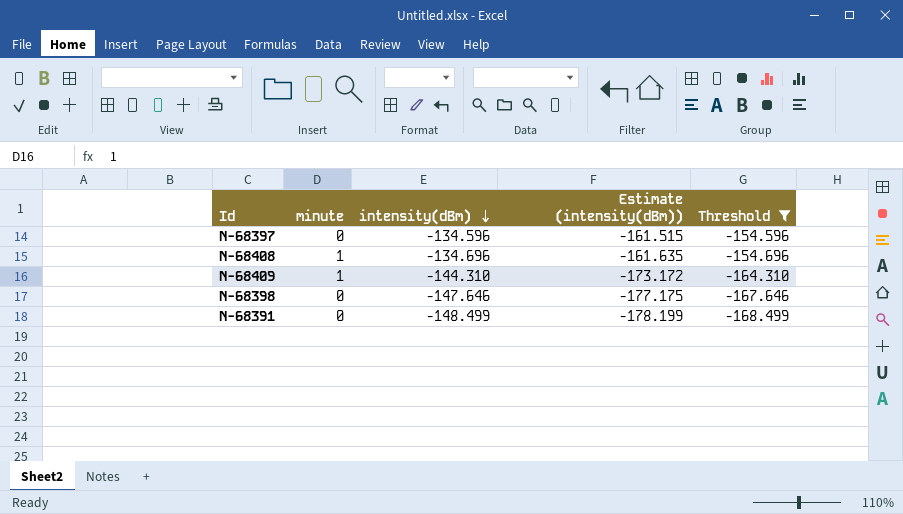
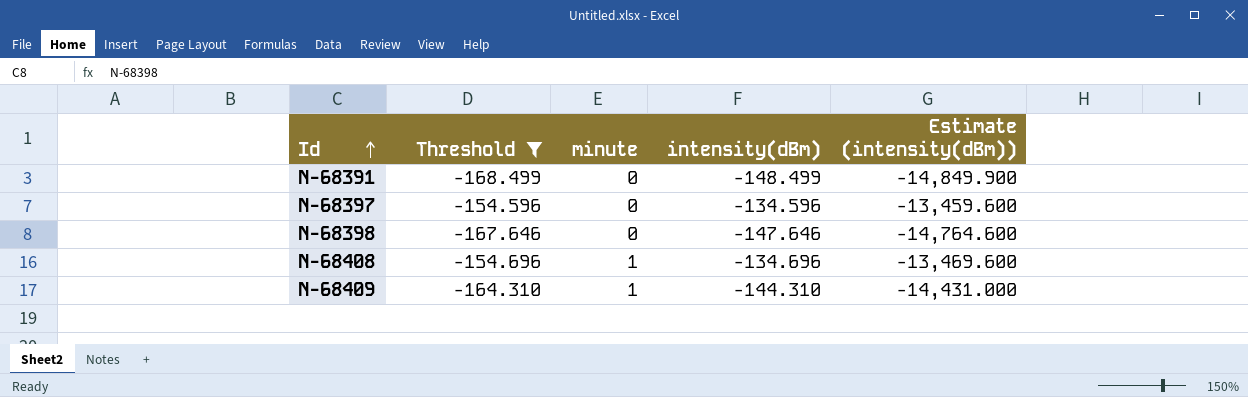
row order: intensity(dBm) descending -> Id ascending
column Threshold | position: 5 -> 2
column Estimate (intensity(dBm)) | formula: [intensity(dBm)] * 1.2 -> [intensity(dBm)] * 100

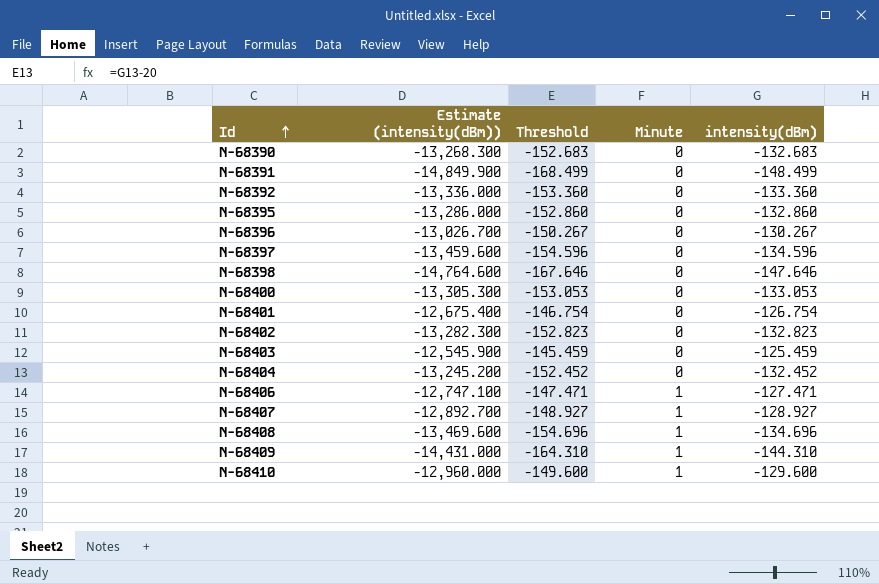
filter: Threshold <= -154.596 -> none
column Estimate (intensity(dBm)) | position: 5 -> 2
column name: minute -> Minute

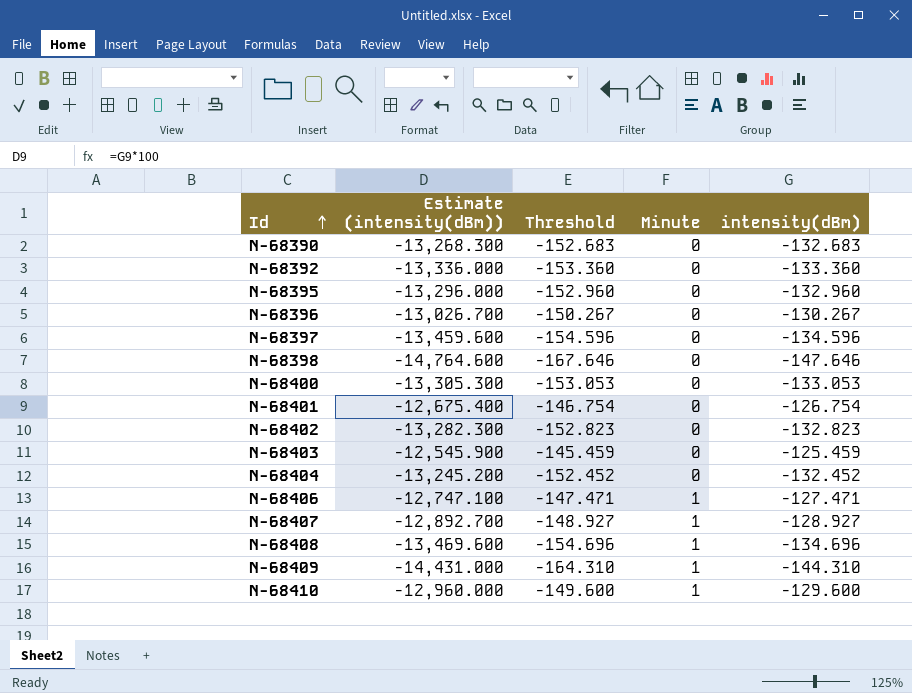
row N-68391: -14,849.900 | -168.499 | 0 | -148.499 -> none
N-68395 | Estimate (intensity(dBm)): -13,286.000 -> -13,296.000
N-68395 | Threshold: -152.860 -> -152.960
N-68395 | intensity(dBm): -132.860 -> -132.960

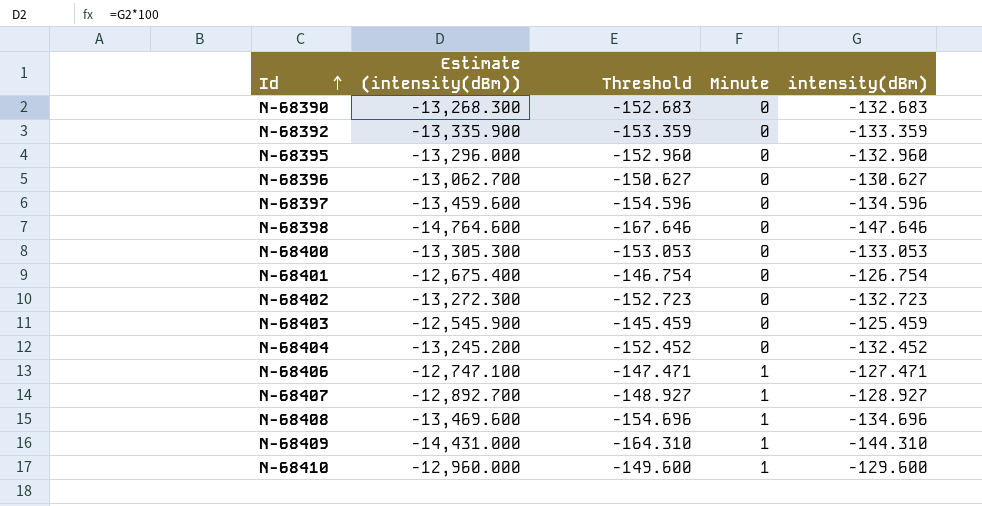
N-68392 | Estimate (intensity(dBm)): -13,336.000 -> -13,335.900
N-68392 | Threshold: -153.360 -> -153.359
N-68392 | intensity(dBm): -133.360 -> -133.359
N-68396 | Estimate (intensity(dBm)): -13,026.700 -> -13,062.700
N-68396 | Threshold: -150.267 -> -150.627
N-68396 | intensity(dBm): -130.267 -> -130.627
N-68402 | Estimate (intensity(dBm)): -13,282.300 -> -13,272.300
N-68402 | Threshold: -152.823 -> -152.723
N-68402 | intensity(dBm): -132.823 -> -132.723

